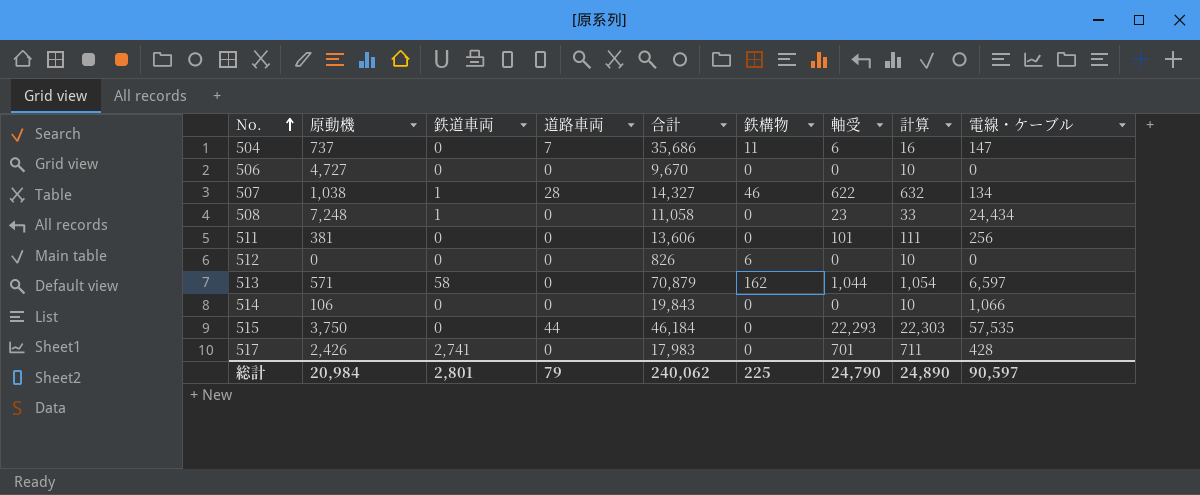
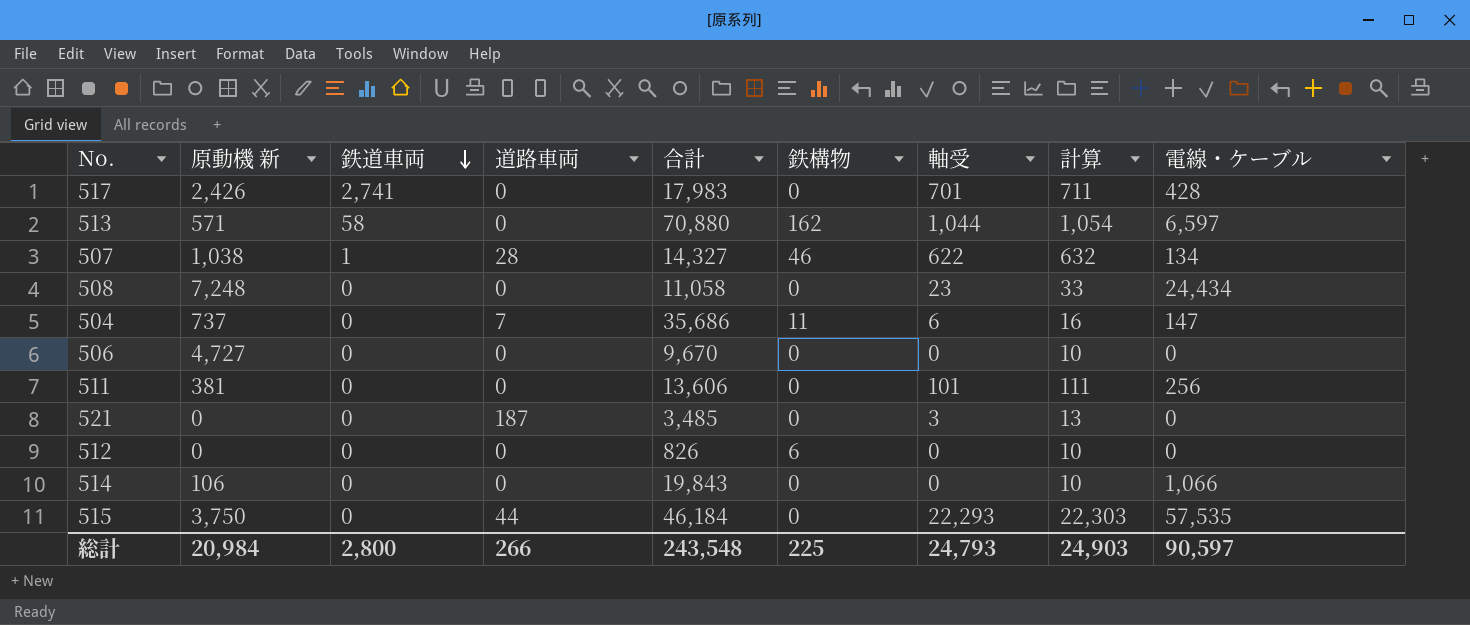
row order: No. ascending -> 鉄道車両 descending
column name: 原動機 -> 原動機 新
513 | 合計: 70,879 -> 70,880
508 | 鉄道車両: 1 -> 0
row 521: none -> 0 | 0 | 187 | 3,485 | 0 | 3 | 13 | 0
総計 | 鉄道車両: 2,801 -> 2,800
総計 | 道路車両: 79 -> 266
総計 | 合計: 240,062 -> 243,548
総計 | 軸受: 24,790 -> 24,793
総計 | 計算: 24,890 -> 24,903

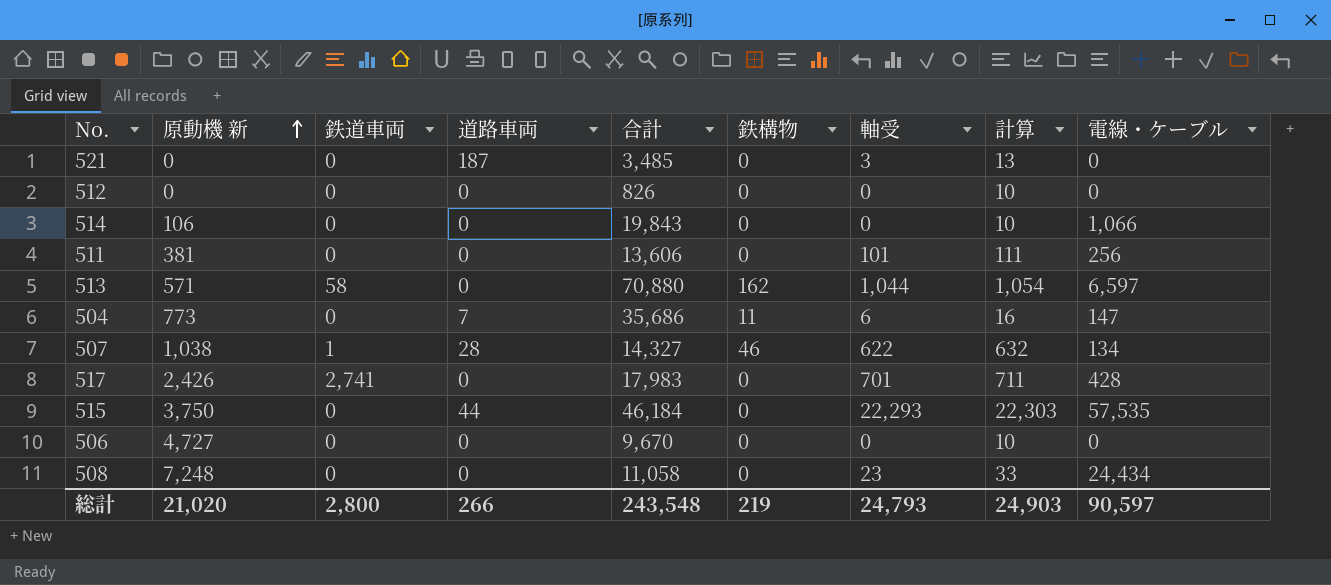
row order: 鉄道車両 descending -> 原動機 新 ascending
512 | 鉄構物: 6 -> 0
504 | 原動機 新: 737 -> 773
総計 | 原動機 新: 20,984 -> 21,020
総計 | 鉄構物: 225 -> 219

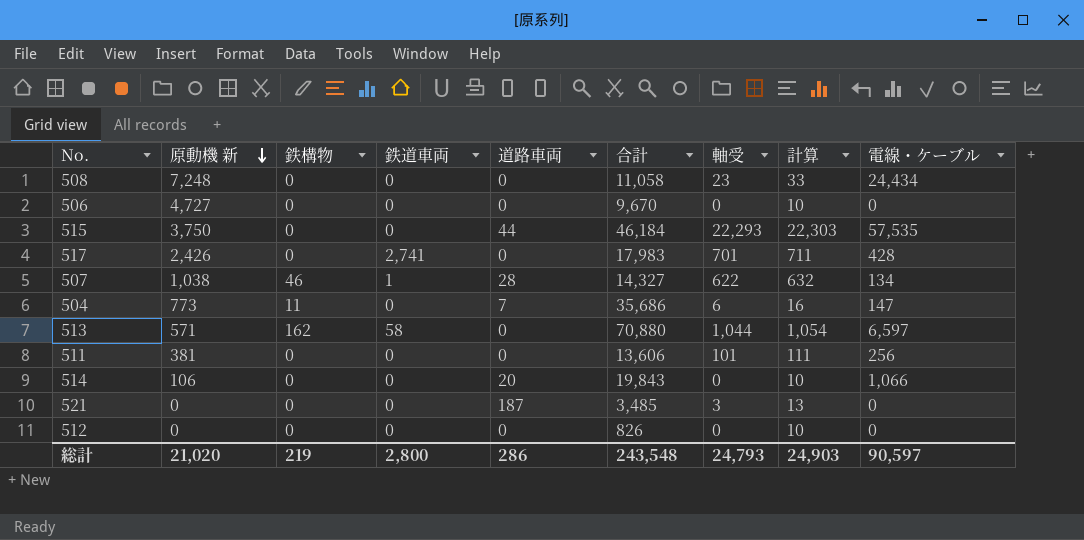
row order: 原動機 新 ascending -> 原動機 新 descending
column 鉄構物 | position: 6 -> 3
514 | 道路車両: 0 -> 20
総計 | 道路車両: 266 -> 286

